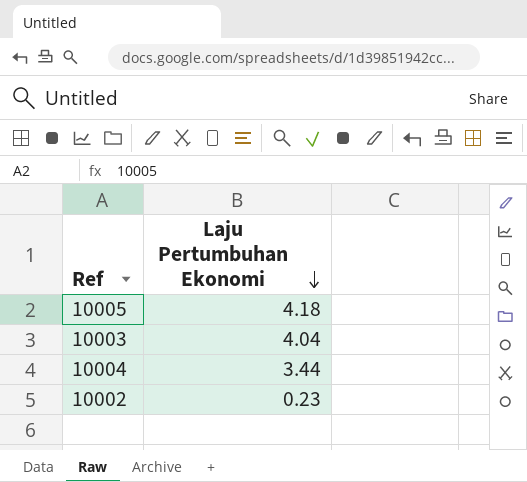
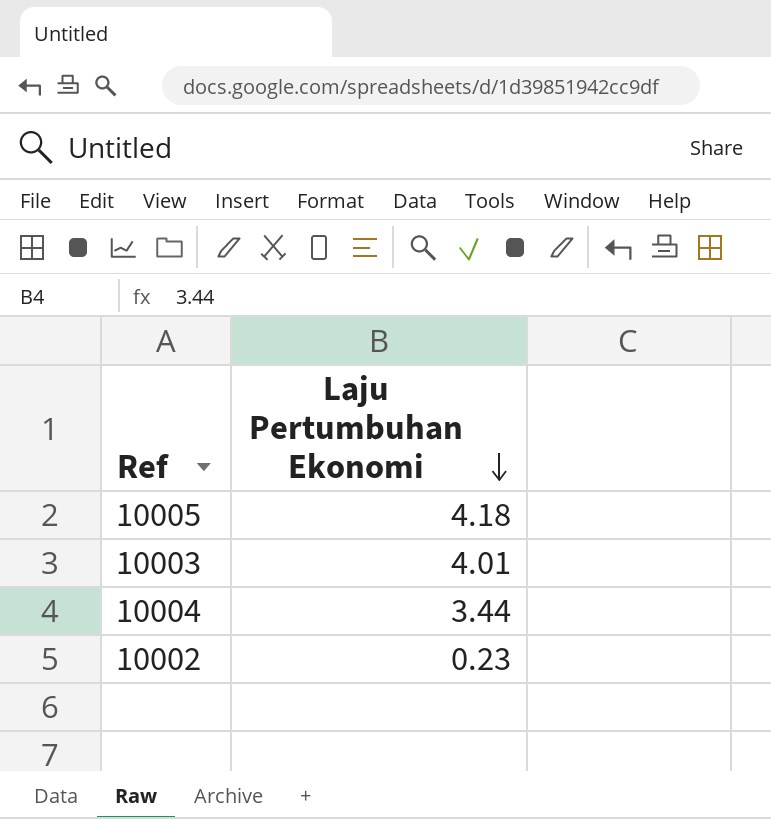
10003 | Laju Pertumbuhan Ekonomi: 4.04 -> 4.01

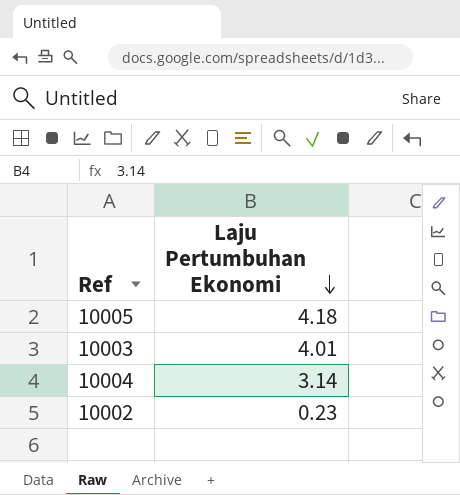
10004 | Laju Pertumbuhan Ekonomi: 3.44 -> 3.14

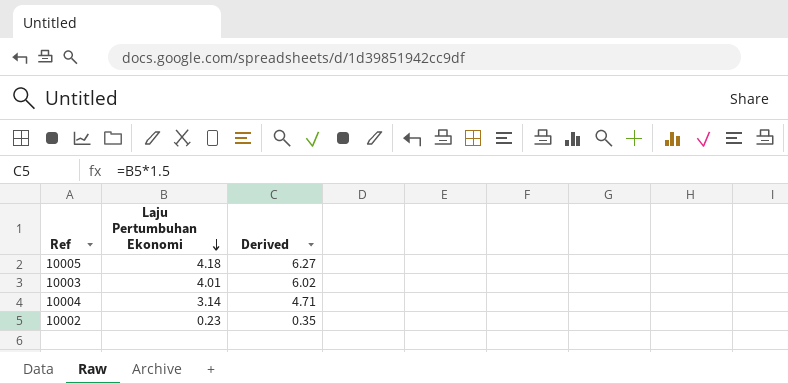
column Derived | formula: none -> [Laju Pertumbuhan Ekonomi] * 1.5

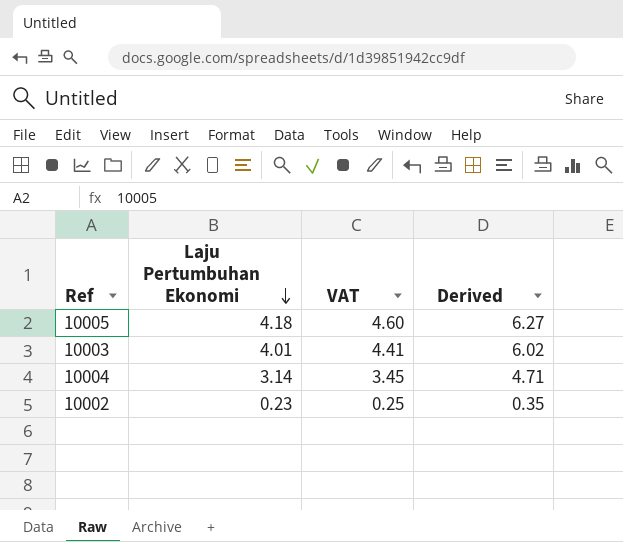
column VAT | formula: none -> [Laju Pertumbuhan Ekonomi] * 1.1

